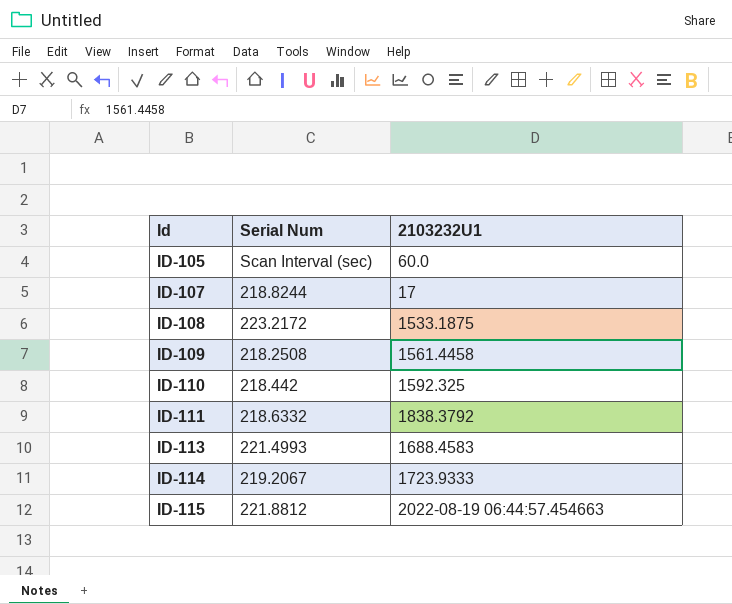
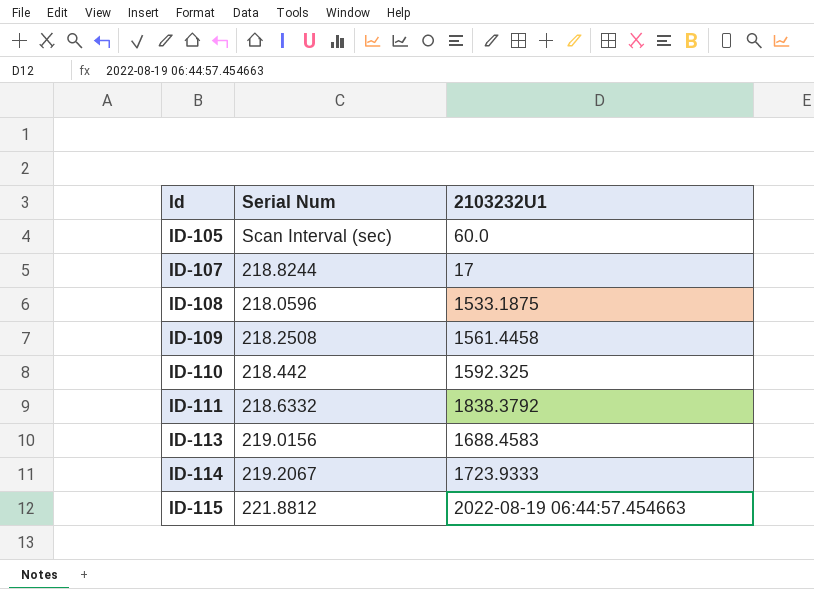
ID-108 | Serial Num: 223.2172 -> 218.0596
ID-113 | Serial Num: 221.4993 -> 219.0156

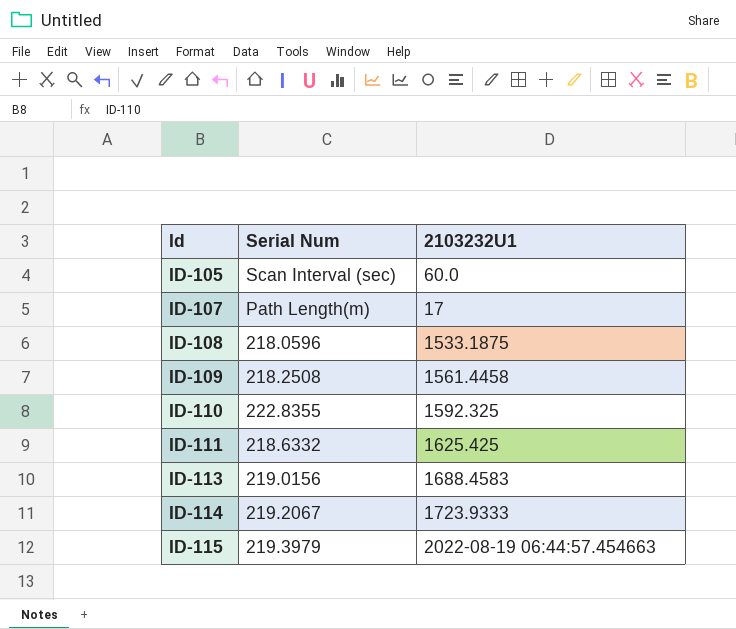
ID-107 | Serial Num: 218.8244 -> Path Length(m)
ID-110 | Serial Num: 218.442 -> 222.8355
ID-111 | 2103232U1: 1838.3792 -> 1625.425
ID-115 | Serial Num: 221.8812 -> 219.3979

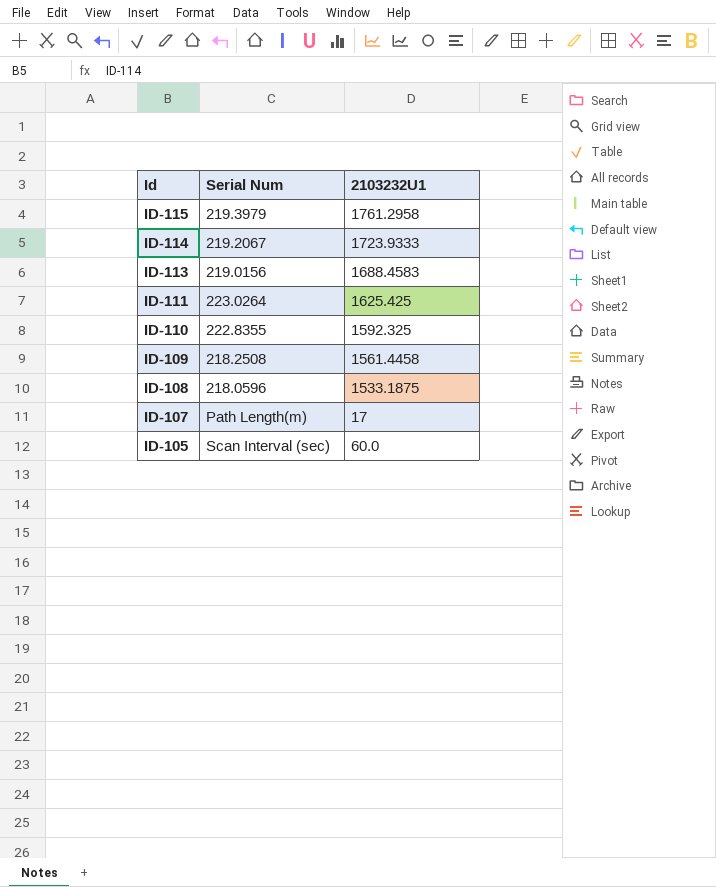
row order: Id ascending -> Id descending
ID-115 | 2103232U1: 2022-08-19 06:44:57.454663 -> 1761.2958
ID-111 | Serial Num: 218.6332 -> 223.0264

